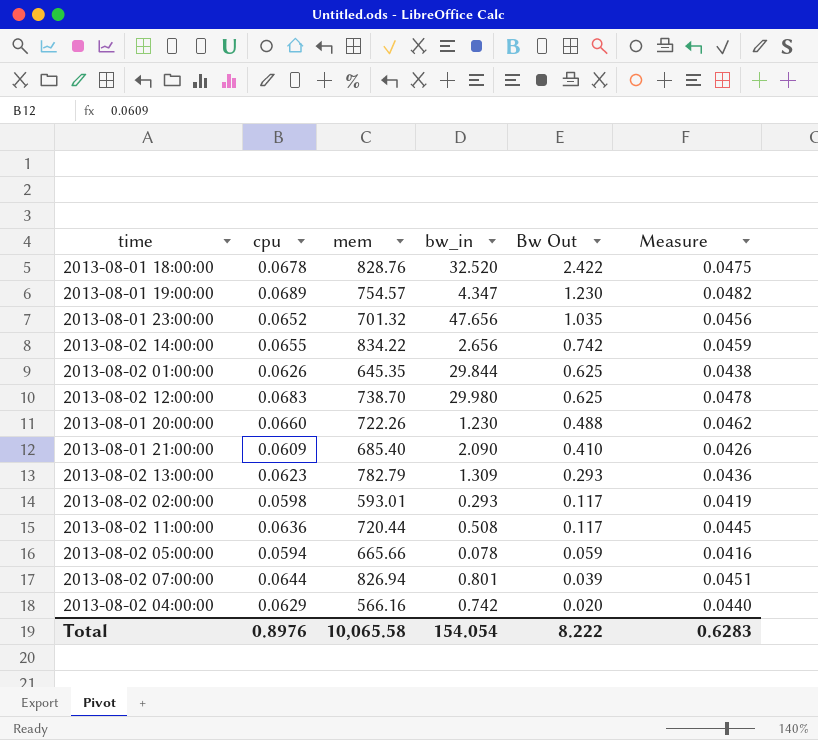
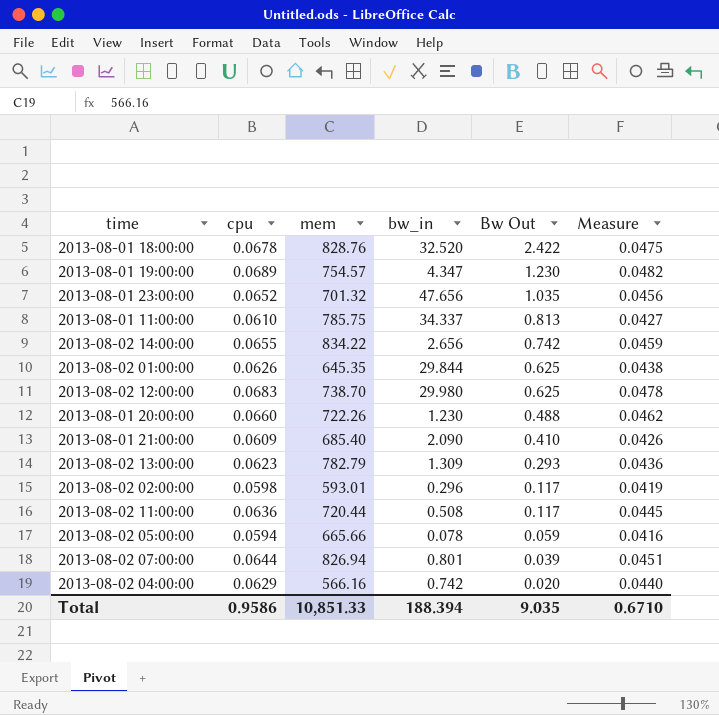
row 2013-08-01 11:00:00: none -> 0.0610 | 785.75 | 34.337 | 0.813 | 0.0427
2013-08-02 02:00:00 | bw_in: 0.293 -> 0.296
Total | cpu: 0.8976 -> 0.9586
Total | mem: 10,065.58 -> 10,851.33
Total | bw_in: 154.054 -> 188.394
Total | Bw Out: 8.222 -> 9.035
Total | Measure: 0.6283 -> 0.6710

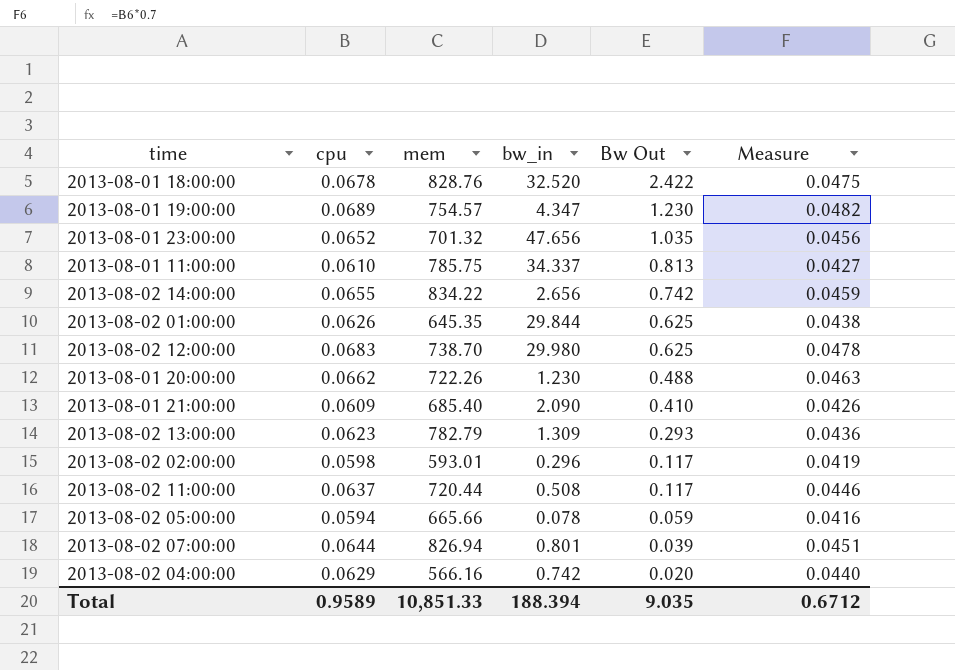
2013-08-01 20:00:00 | cpu: 0.0660 -> 0.0662
2013-08-01 20:00:00 | Measure: 0.0462 -> 0.0463
2013-08-02 11:00:00 | cpu: 0.0636 -> 0.0637
2013-08-02 11:00:00 | Measure: 0.0445 -> 0.0446
Total | cpu: 0.9586 -> 0.9589
Total | Measure: 0.6710 -> 0.6712

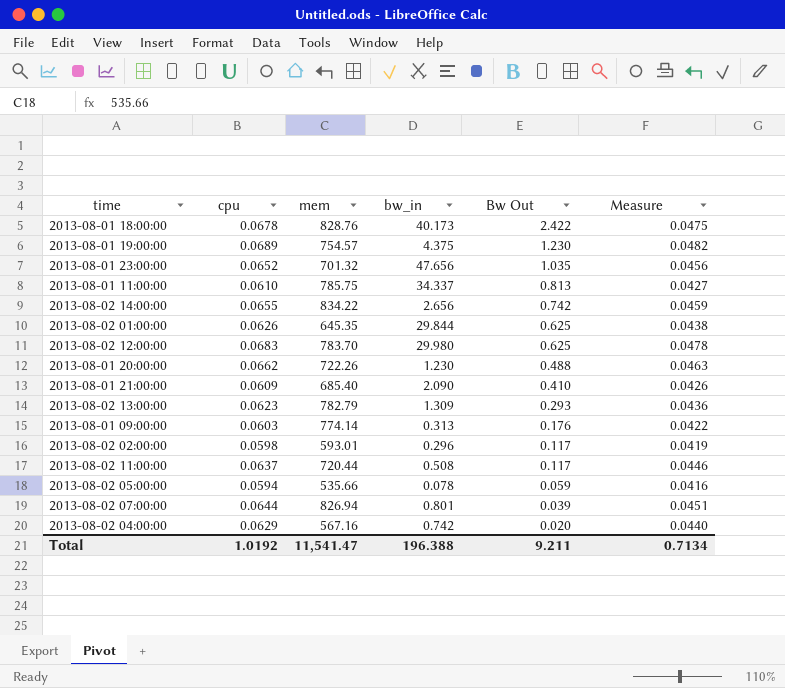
2013-08-01 18:00:00 | bw_in: 32.520 -> 40.173
2013-08-01 19:00:00 | bw_in: 4.347 -> 4.375
2013-08-02 12:00:00 | mem: 738.70 -> 783.70
row 2013-08-01 09:00:00: none -> 0.0603 | 774.14 | 0.313 | 0.176 | 0.0422
2013-08-02 05:00:00 | mem: 665.66 -> 535.66
2013-08-02 04:00:00 | mem: 566.16 -> 567.16
Total | cpu: 0.9589 -> 1.0192
Total | mem: 10,851.33 -> 11,541.47
Total | bw_in: 188.394 -> 196.388
Total | Bw Out: 9.035 -> 9.211
Total | Measure: 0.6712 -> 0.7134

